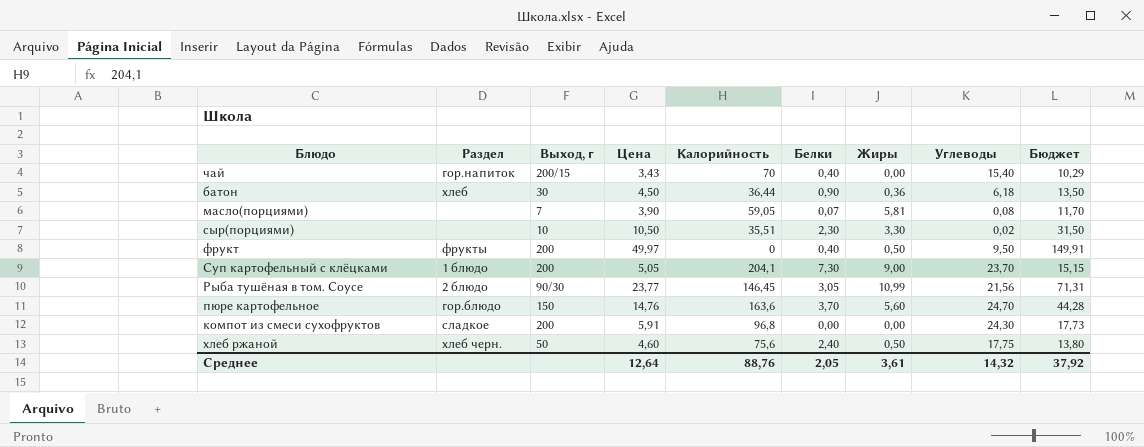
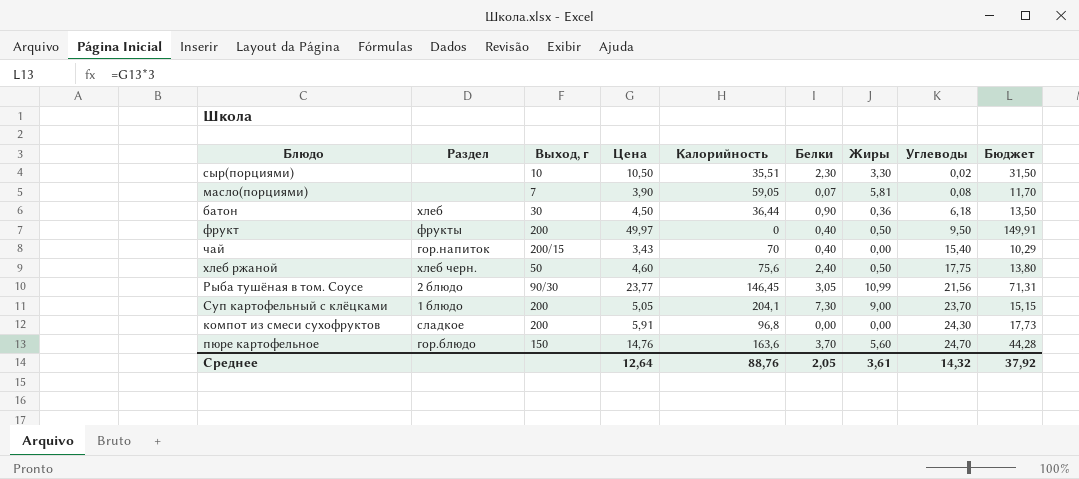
row order: none -> Углеводы ascending

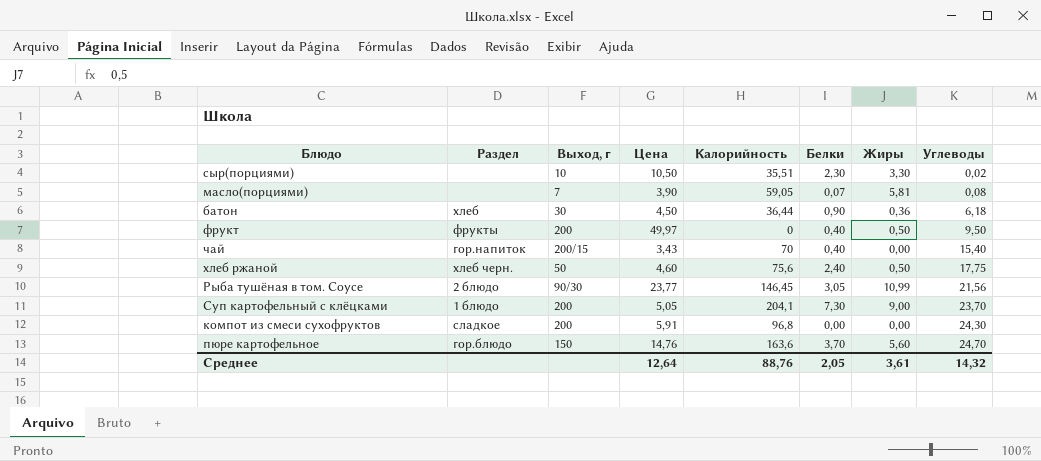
column Бюджет | formula: [Цена] * 3 -> none

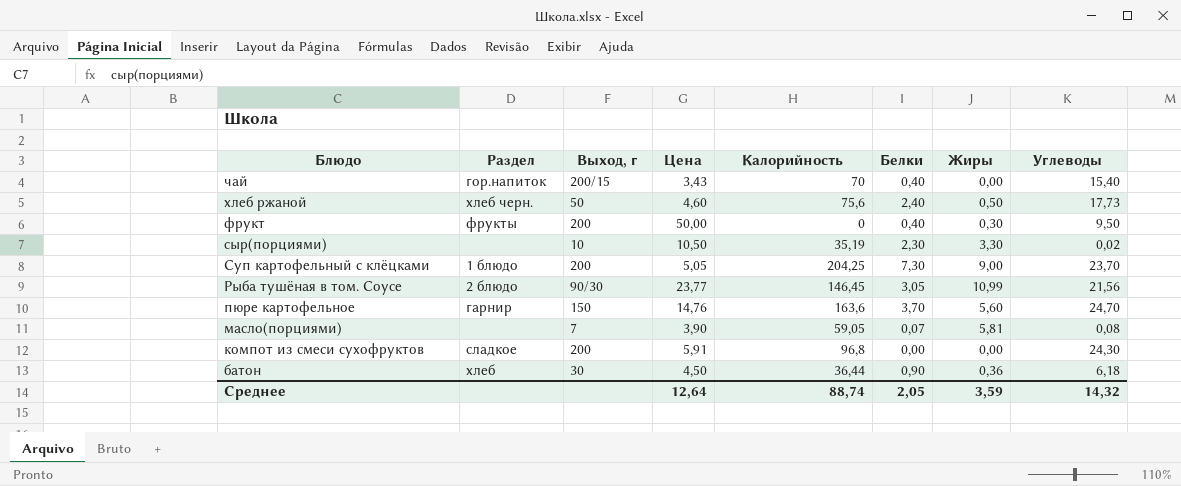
row order: Углеводы ascending -> Блюдо descending
хлеб ржаной | Углеводы: 17,75 -> 17,73
фрукт | Цена: 49,97 -> 50,00
фрукт | Жиры: 0,50 -> 0,30
сыр(порциями) | Калорийность: 35,51 -> 35,19
Суп картофельный с клёцками | Калорийность: 204,1 -> 204,25
пюре картофельное | Раздел: гор.блюдо -> гарнир
Среднее | Калорийность: 88,76 -> 88,74
Среднее | Жиры: 3,61 -> 3,59

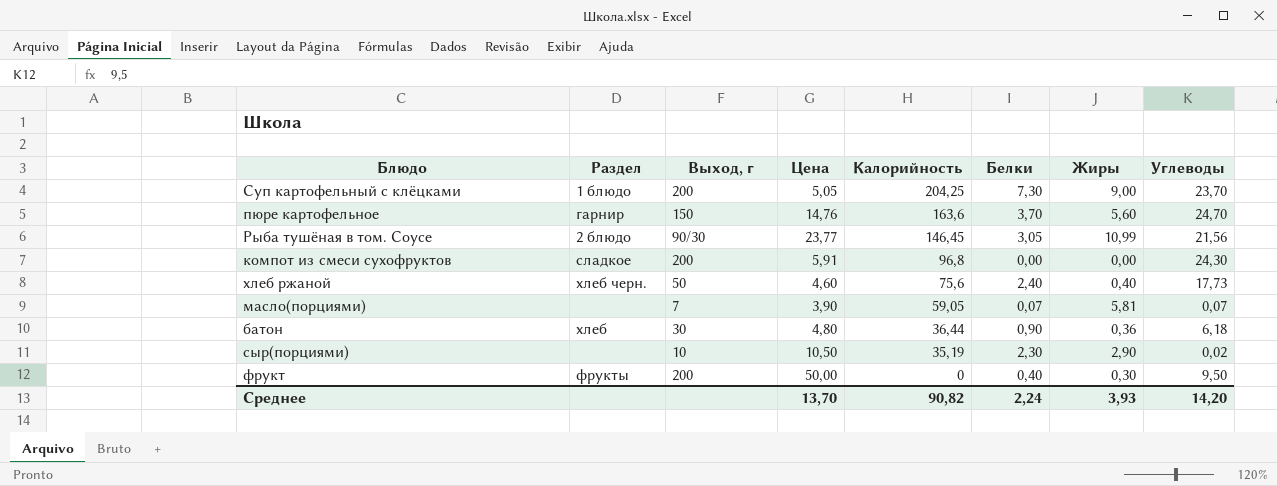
row order: Блюдо descending -> Калорийность descending
row чай: гор.напиток | 200/15 | 3,43 | 70 | 0,40 | 0,00 | 15,40 -> none
хлеб ржаной | Жиры: 0,50 -> 0,40
масло(порциями) | Углеводы: 0,08 -> 0,07
батон | Цена: 4,50 -> 4,80
сыр(порциями) | Жиры: 3,30 -> 2,90
Среднее | Цена: 12,64 -> 13,70
Среднее | Калорийность: 88,74 -> 90,82
Среднее | Белки: 2,05 -> 2,24
Среднее | Жиры: 3,59 -> 3,93
Среднее | Углеводы: 14,32 -> 14,20

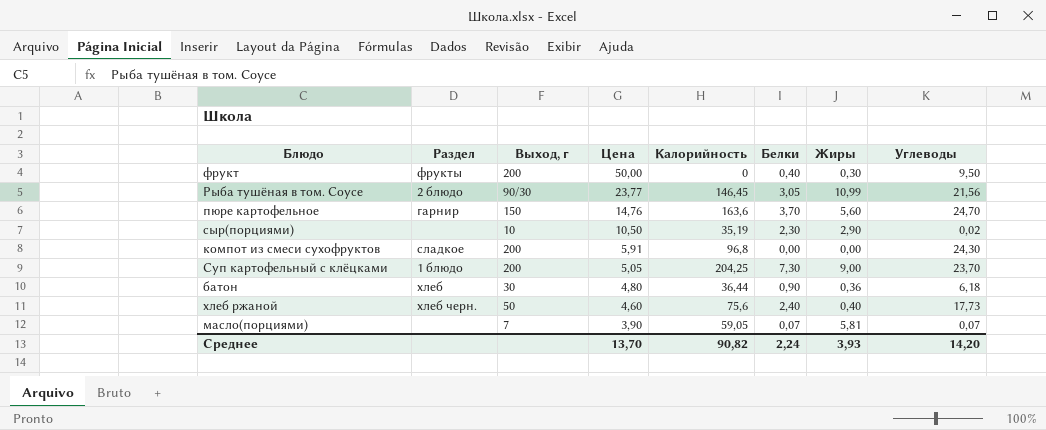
row order: Калорийность descending -> Цена descending

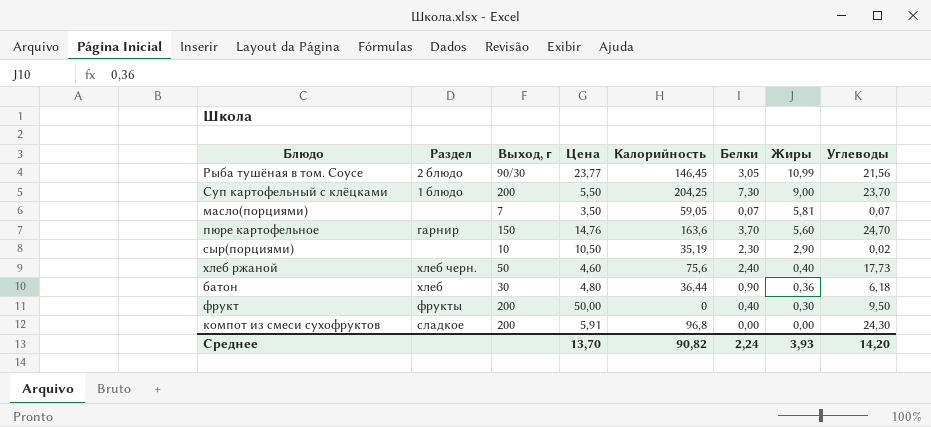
row order: Цена descending -> Жиры descending
Суп картофельный с клёцками | Цена: 5,05 -> 5,50
масло(порциями) | Цена: 3,90 -> 3,50

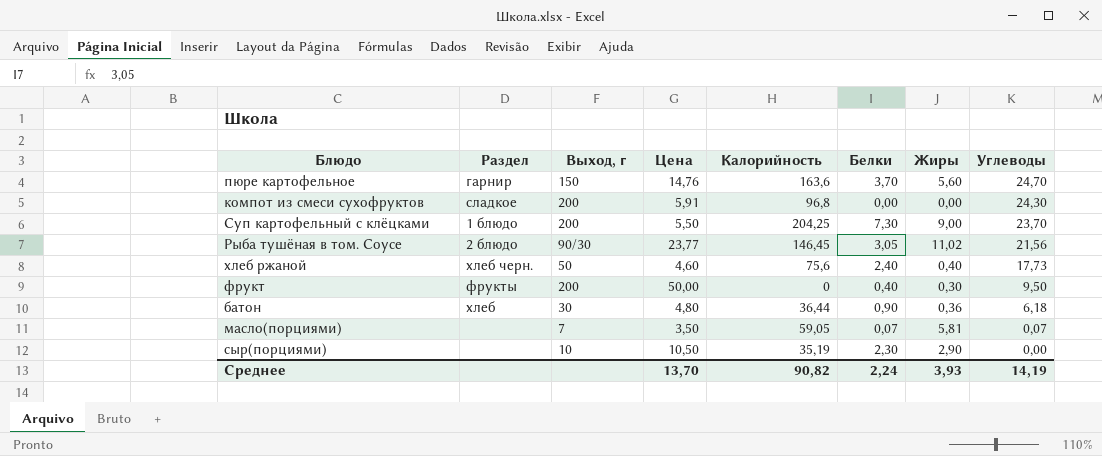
row order: Жиры descending -> Углеводы descending
Рыба тушёная в том. Соусе | Жиры: 10,99 -> 11,02
сыр(порциями) | Углеводы: 0,02 -> 0,00
Среднее | Углеводы: 14,20 -> 14,19

